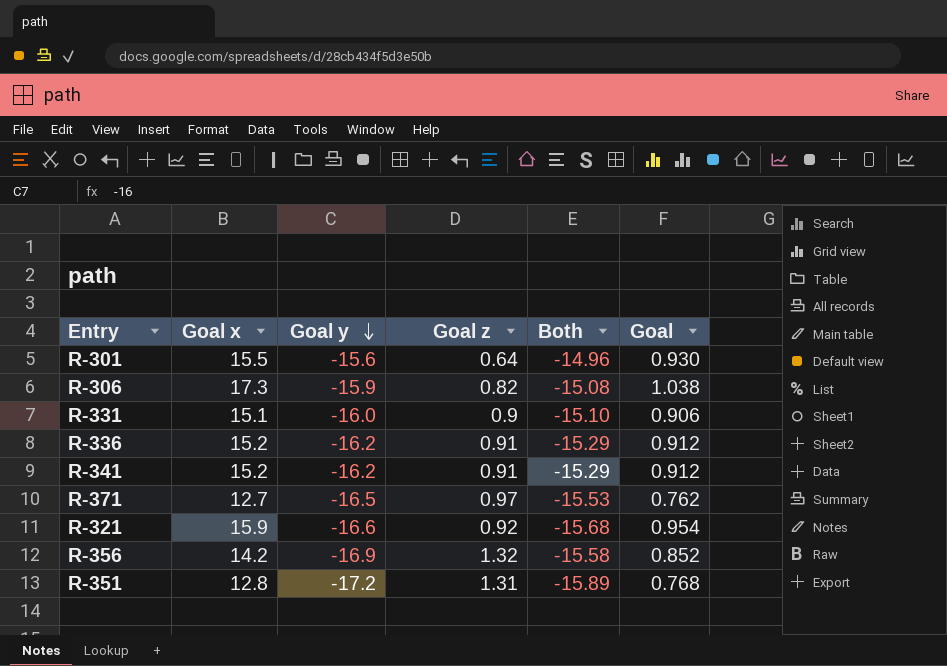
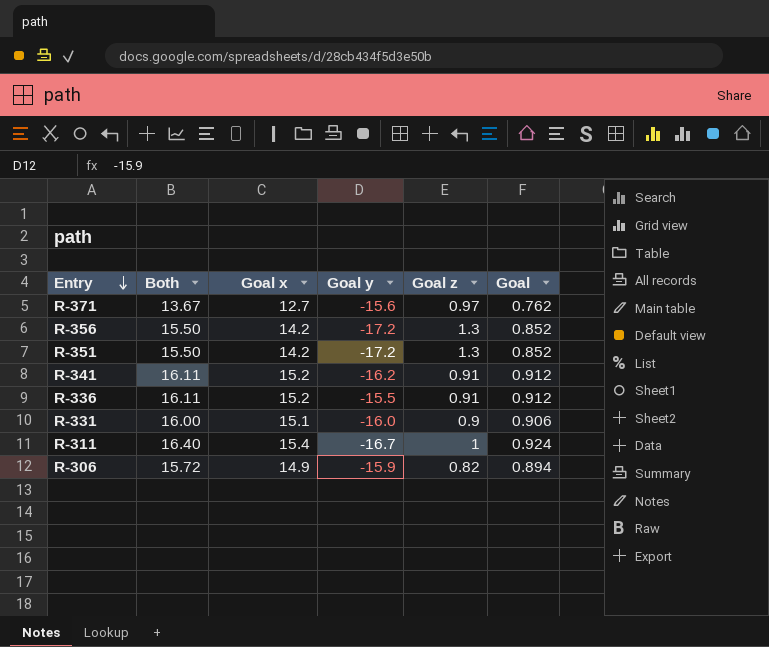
row order: Goal y descending -> Entry descending
column Both | formula: [Goal y] + [Goal z] -> [Goal x] + [Goal z]
column Both | position: 5 -> 2
row R-301: 15.5 | -15.6 | 0.64 | -14.96 | 0.930 -> none
row R-321: 15.9 | -16.6 | 0.92 | -15.68 | 0.954 -> none
R-371 | Goal y: -16.5 -> -15.6
R-356 | Goal y: -16.9 -> -17.2
R-356 | Goal z: 1.32 -> 1.3
R-351 | Goal x: 12.8 -> 14.2
R-351 | Goal z: 1.31 -> 1.3
R-351 | Goal: 0.768 -> 0.852
R-336 | Goal y: -16.2 -> -15.5
row R-311: none -> 16.40 | 15.4 | -16.7 | 1 | 0.924
R-306 | Goal x: 17.3 -> 14.9
R-306 | Goal: 1.038 -> 0.894

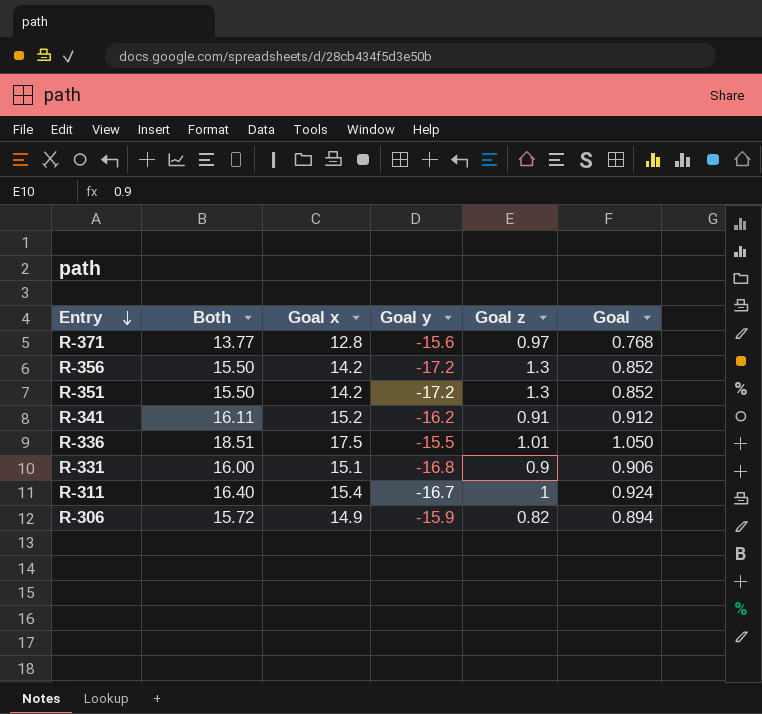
R-371 | Both: 13.67 -> 13.77
R-371 | Goal x: 12.7 -> 12.8
R-371 | Goal: 0.762 -> 0.768
R-336 | Both: 16.11 -> 18.51
R-336 | Goal x: 15.2 -> 17.5
R-336 | Goal z: 0.91 -> 1.01
R-336 | Goal: 0.912 -> 1.050
R-331 | Goal y: -16.0 -> -16.8

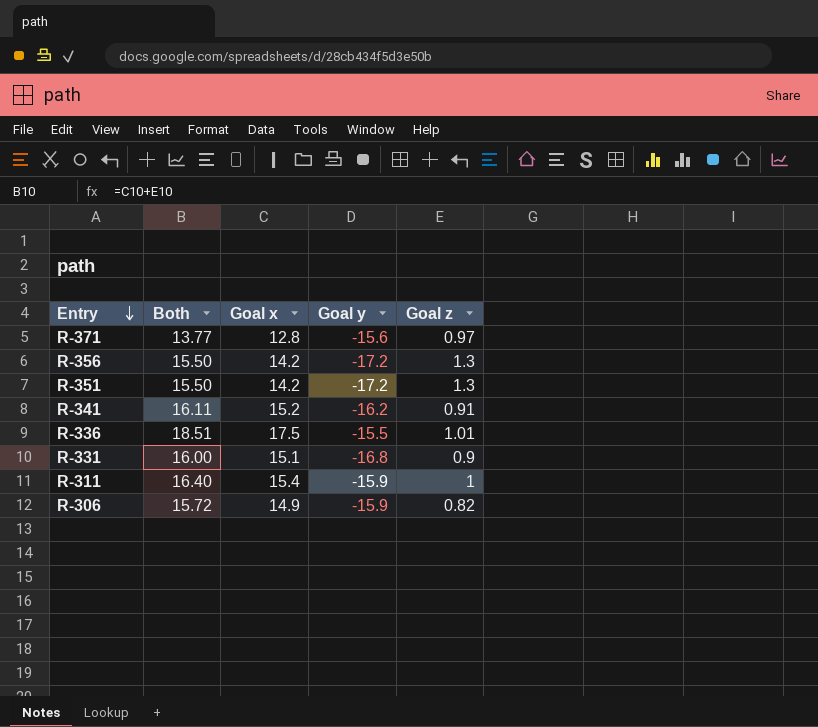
column Goal | formula: [Goal x] * 0.06 -> none
R-311 | Goal y: -16.7 -> -15.9

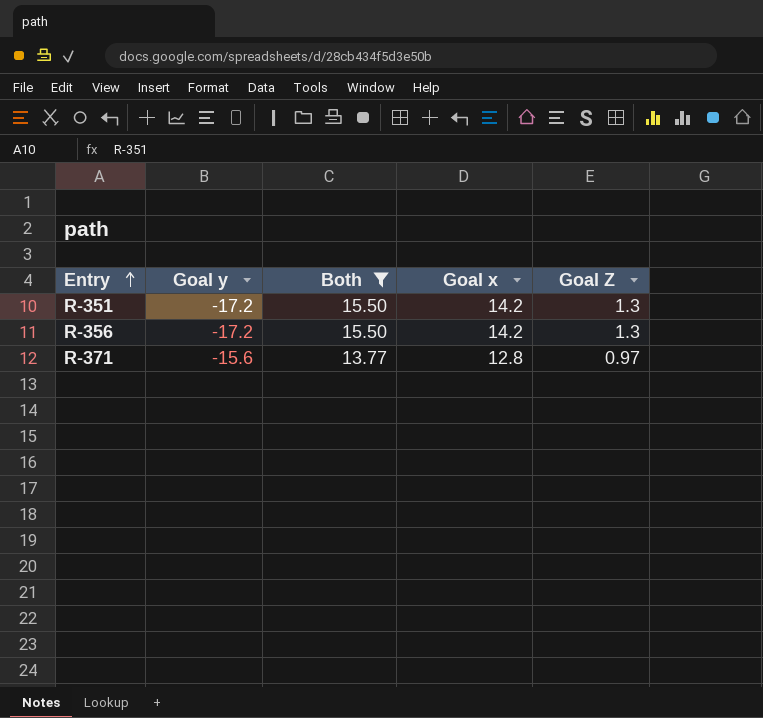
filter: none -> Both <= 15.50
row order: Entry descending -> Entry ascending
column Goal y | position: 4 -> 2
column name: Goal z -> Goal Z

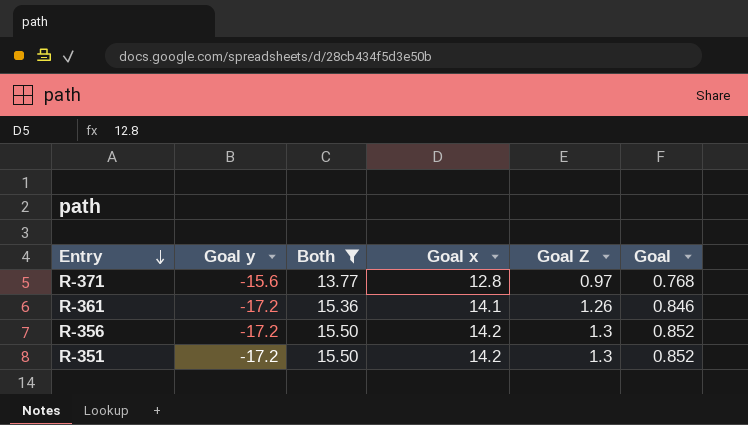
row order: Entry ascending -> Entry descending
column Goal | formula: none -> [Goal x] * 0.06
row R-361: none -> -17.2 | 15.36 | 14.1 | 1.26 | 0.846

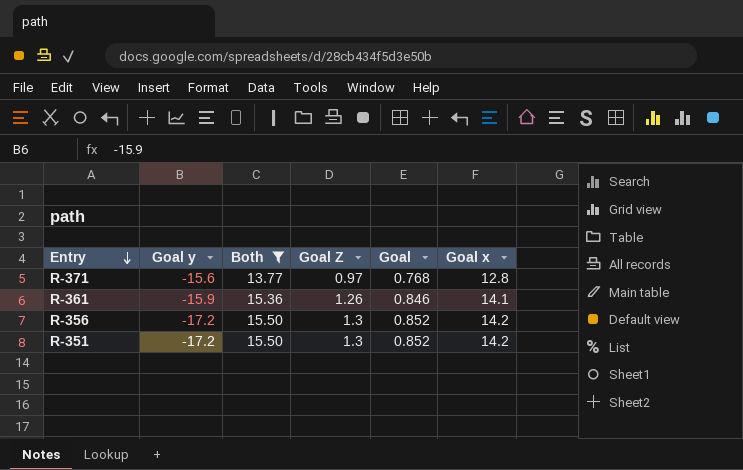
column Goal x | position: 4 -> 6
R-361 | Goal y: -17.2 -> -15.9

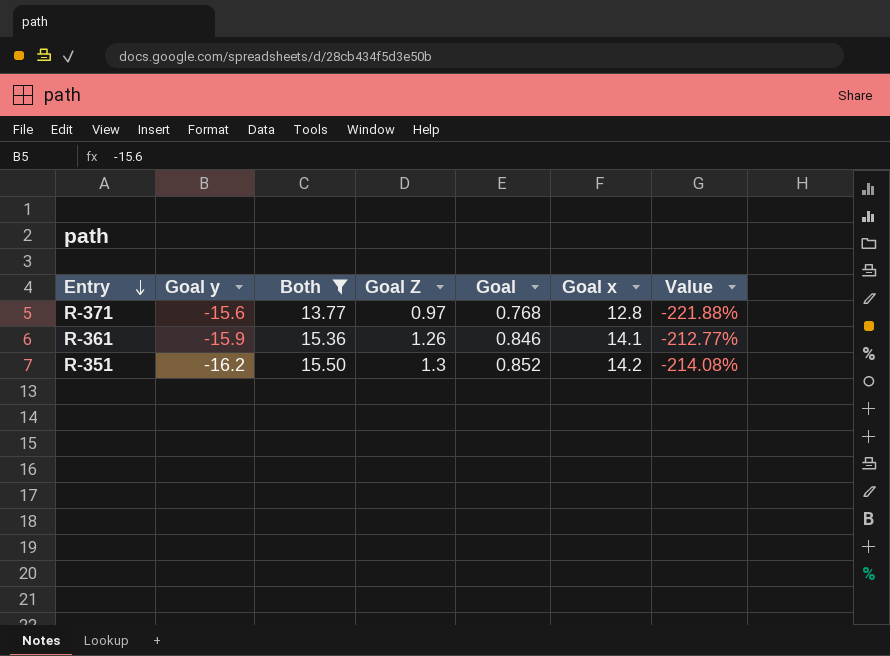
column Value | formula: none -> ([Goal y] - [Goal x]) / [Goal x]
row R-356: -17.2 | 15.50 | 1.3 | 0.852 | 14.2 -> none
R-351 | Goal y: -17.2 -> -16.2

